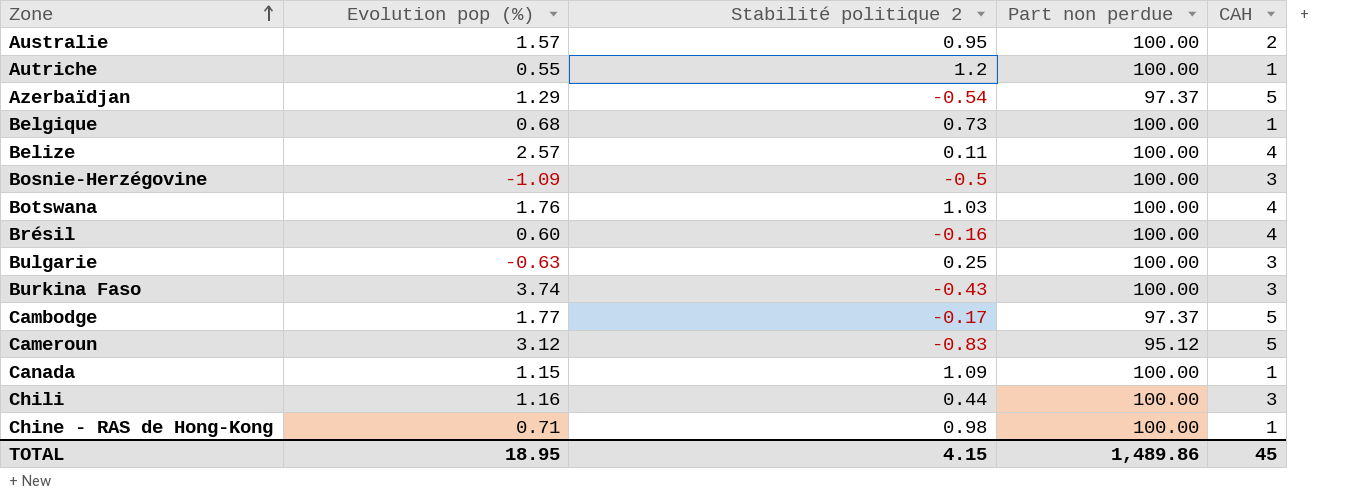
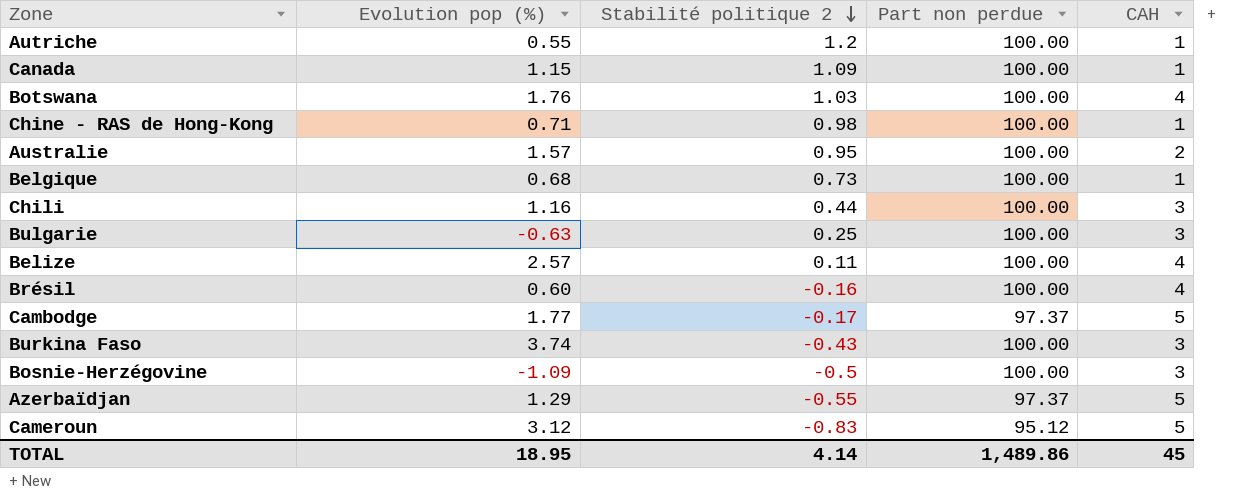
row order: Zone ascending -> Stabilité politique 2 descending
Azerbaïdjan | Stabilité politique 2: -0.54 -> -0.55
TOTAL | Stabilité politique 2: 4.15 -> 4.14

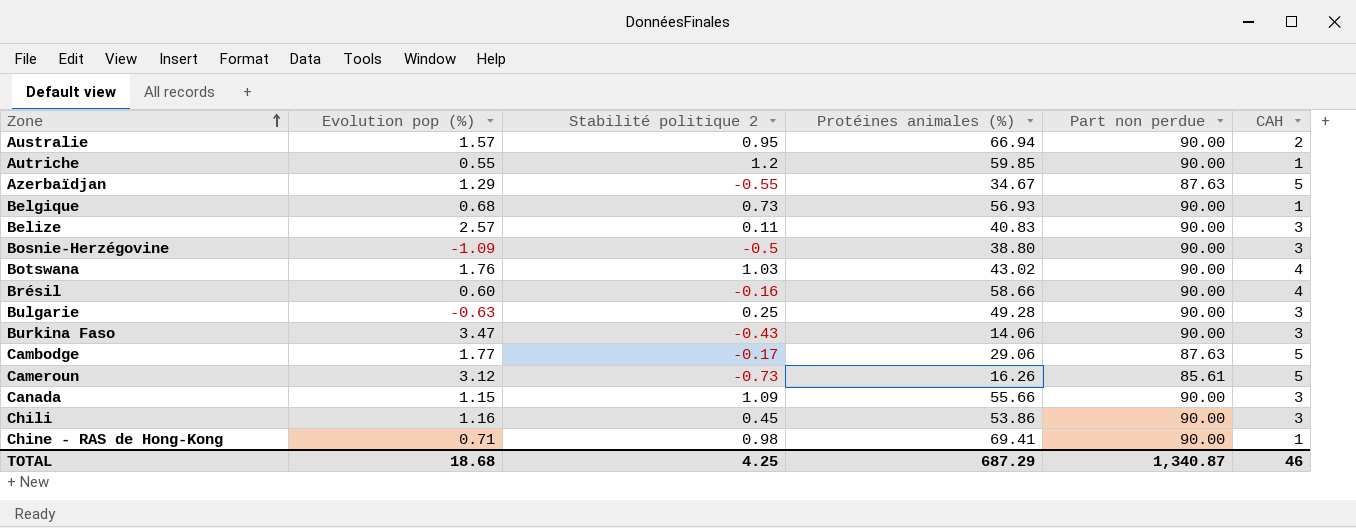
row order: Stabilité politique 2 descending -> Zone ascending
column Protéines animales (%) | position: none -> 4
Australie | Part non perdue: 100.00 -> 90.00
Autriche | Part non perdue: 100.00 -> 90.00
Azerbaïdjan | Part non perdue: 97.37 -> 87.63
Belgique | Part non perdue: 100.00 -> 90.00
Belize | Part non perdue: 100.00 -> 90.00
Belize | CAH: 4 -> 3
Bosnie-Herzégovine | Part non perdue: 100.00 -> 90.00
Botswana | Part non perdue: 100.00 -> 90.00
Brésil | Part non perdue: 100.00 -> 90.00
Bulgarie | Part non perdue: 100.00 -> 90.00
Burkina Faso | Evolution pop (%): 3.74 -> 3.47
Burkina Faso | Part non perdue: 100.00 -> 90.00
Cambodge | Part non perdue: 97.37 -> 87.63
Cameroun | Stabilité politique 2: -0.83 -> -0.73
Cameroun | Part non perdue: 95.12 -> 85.61
Canada | Part non perdue: 100.00 -> 90.00
Canada | CAH: 1 -> 3
Chili | Stabilité politique 2: 0.44 -> 0.45
Chili | Part non perdue: 100.00 -> 90.00
Chine - RAS de Hong-Kong | Part non perdue: 100.00 -> 90.00
TOTAL | Evolution pop (%): 18.95 -> 18.68
TOTAL | Stabilité politique 2: 4.14 -> 4.25
TOTAL | Part non perdue: 1,489.86 -> 1,340.87
TOTAL | CAH: 45 -> 46

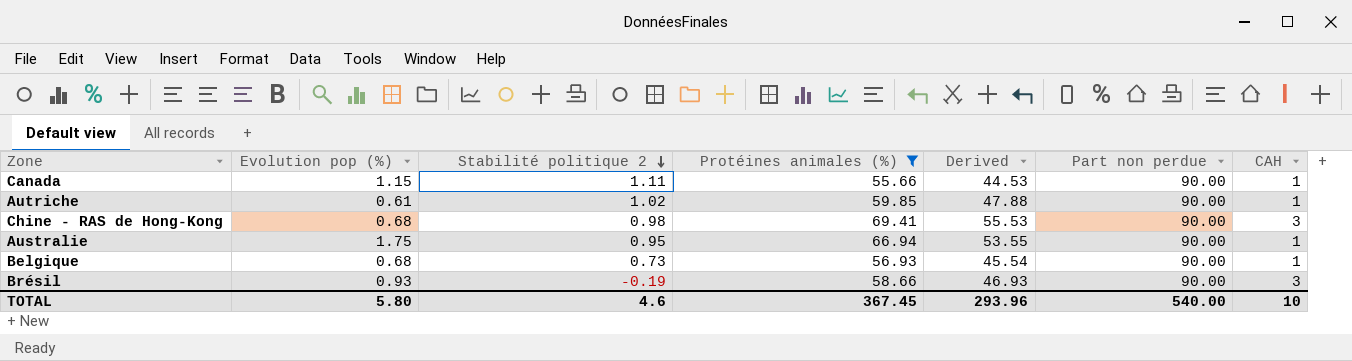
filter: none -> Protéines animales (%) >= 55.66
row order: Zone ascending -> Stabilité politique 2 descending
column Derived | formula: none -> [Protéines animales (%)] * 0.8
Canada | Stabilité politique 2: 1.09 -> 1.11
Canada | CAH: 3 -> 1
Autriche | Evolution pop (%): 0.55 -> 0.61
Autriche | Stabilité politique 2: 1.2 -> 1.02
Chine - RAS de Hong-Kong | Evolution pop (%): 0.71 -> 0.68
Chine - RAS de Hong-Kong | CAH: 1 -> 3
Australie | Evolution pop (%): 1.57 -> 1.75
Australie | CAH: 2 -> 1
Brésil | Evolution pop (%): 0.60 -> 0.93
Brésil | Stabilité politique 2: -0.16 -> -0.19
Brésil | CAH: 4 -> 3
TOTAL | Evolution pop (%): 18.68 -> 5.80
TOTAL | Stabilité politique 2: 4.25 -> 4.6
TOTAL | Protéines animales (%): 687.29 -> 367.45
TOTAL | Part non perdue: 1,340.87 -> 540.00
TOTAL | CAH: 46 -> 10

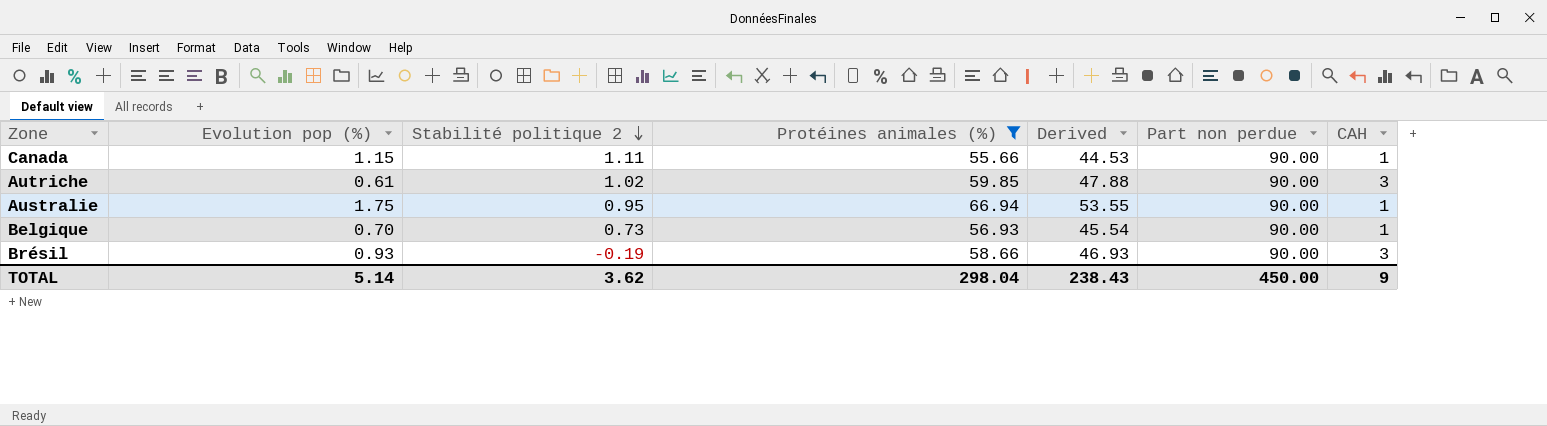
row Chine - RAS de Hong-Kong: 0.68 | 0.98 | 69.41 | 55.53 | 90.00 | 3 -> none
Autriche | CAH: 1 -> 3
Belgique | Evolution pop (%): 0.68 -> 0.70
TOTAL | Evolution pop (%): 5.80 -> 5.14
TOTAL | Stabilité politique 2: 4.6 -> 3.62
TOTAL | Protéines animales (%): 367.45 -> 298.04
TOTAL | Derived: 293.96 -> 238.43
TOTAL | Part non perdue: 540.00 -> 450.00
TOTAL | CAH: 10 -> 9

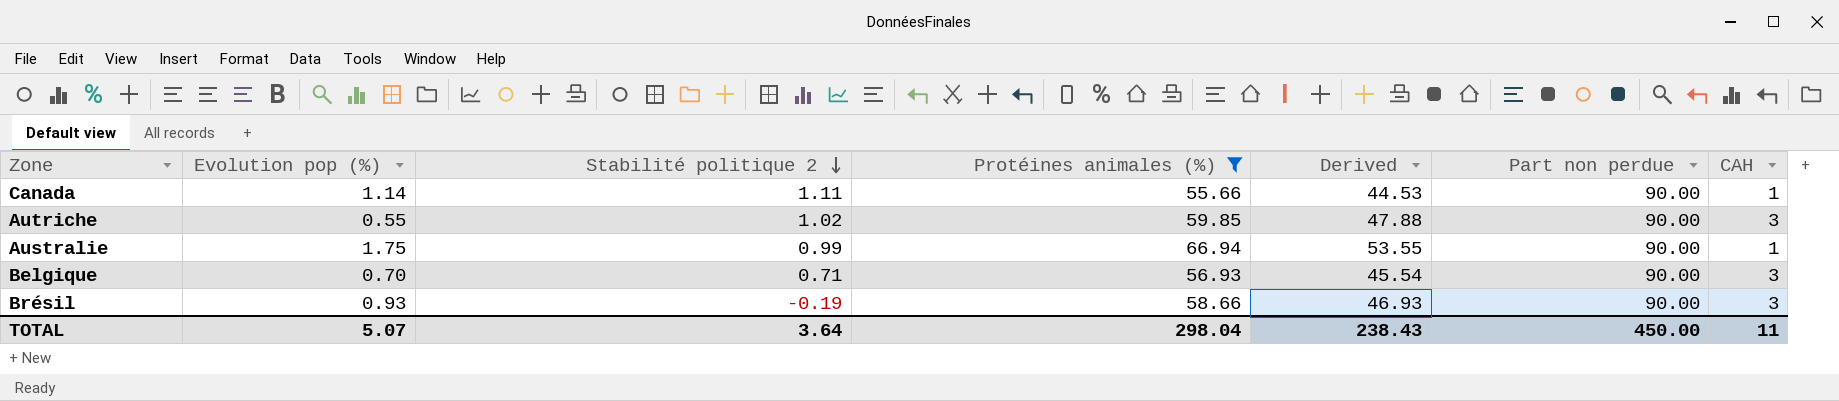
Canada | Evolution pop (%): 1.15 -> 1.14
Autriche | Evolution pop (%): 0.61 -> 0.55
Australie | Stabilité politique 2: 0.95 -> 0.99
Belgique | Stabilité politique 2: 0.73 -> 0.71
Belgique | CAH: 1 -> 3
TOTAL | Evolution pop (%): 5.14 -> 5.07
TOTAL | Stabilité politique 2: 3.62 -> 3.64
TOTAL | CAH: 9 -> 11

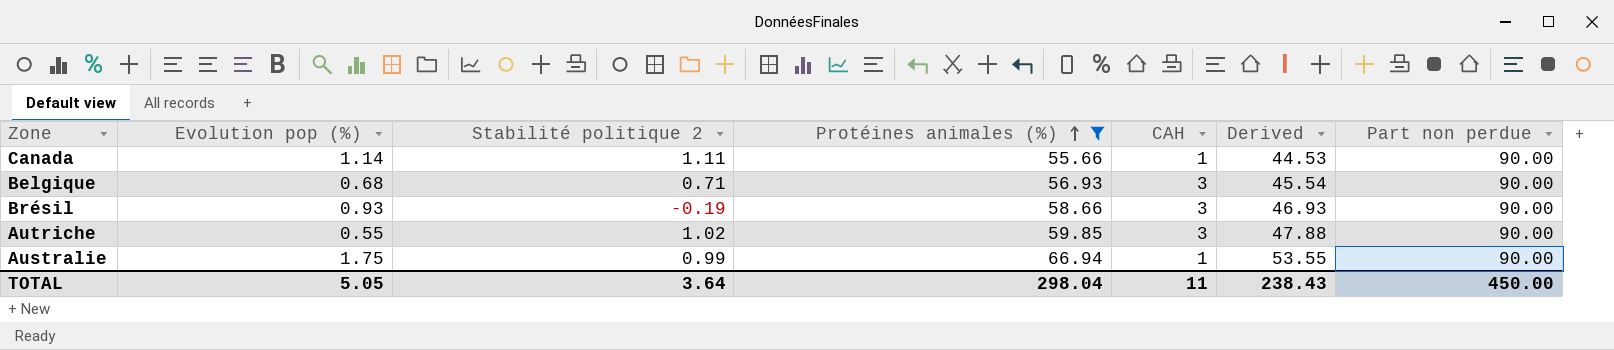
row order: Stabilité politique 2 descending -> Protéines animales (%) ascending
column CAH | position: 7 -> 5
Belgique | Evolution pop (%): 0.70 -> 0.68
TOTAL | Evolution pop (%): 5.07 -> 5.05

